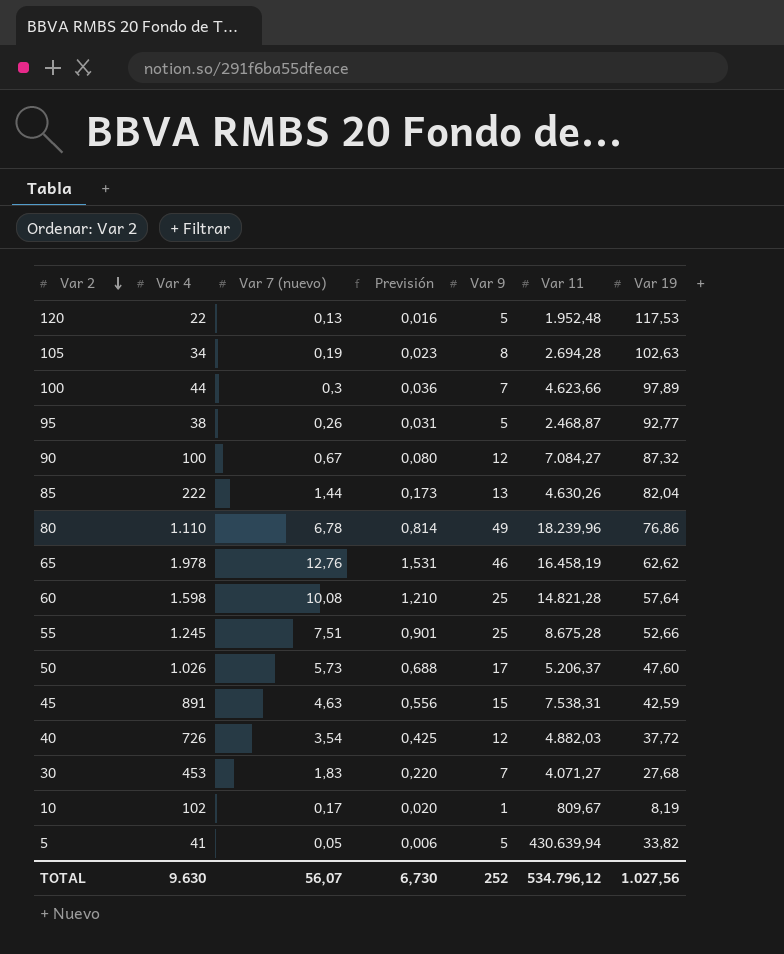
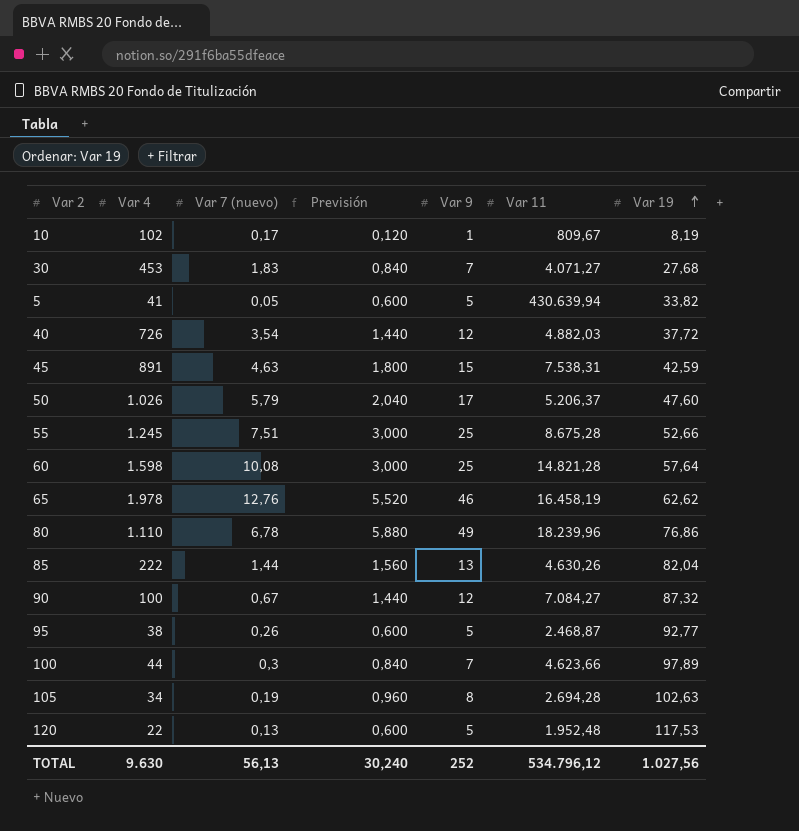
row order: Var 2 descending -> Var 19 ascending
column Previsión | formula: [Var 7 (nuevo)] * 0,12 -> [Var 9] * 0,12
50 | Var 7 (nuevo): 5,73 -> 5,79
TOTAL | Var 7 (nuevo): 56,07 -> 56,13
TOTAL | Previsión: 6,730 -> 30,240

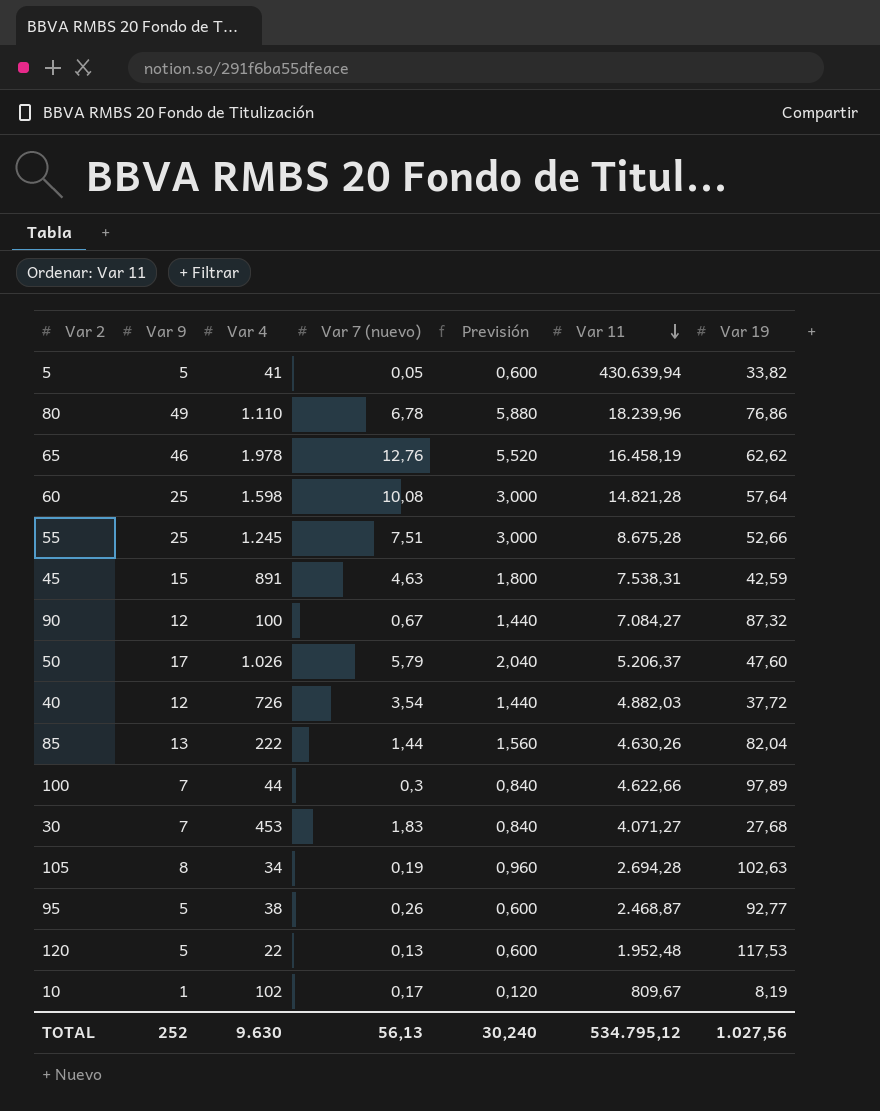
row order: Var 19 ascending -> Var 11 descending
column Var 9 | position: 5 -> 2
100 | Var 11: 4.623,66 -> 4.622,66
TOTAL | Var 11: 534.796,12 -> 534.795,12

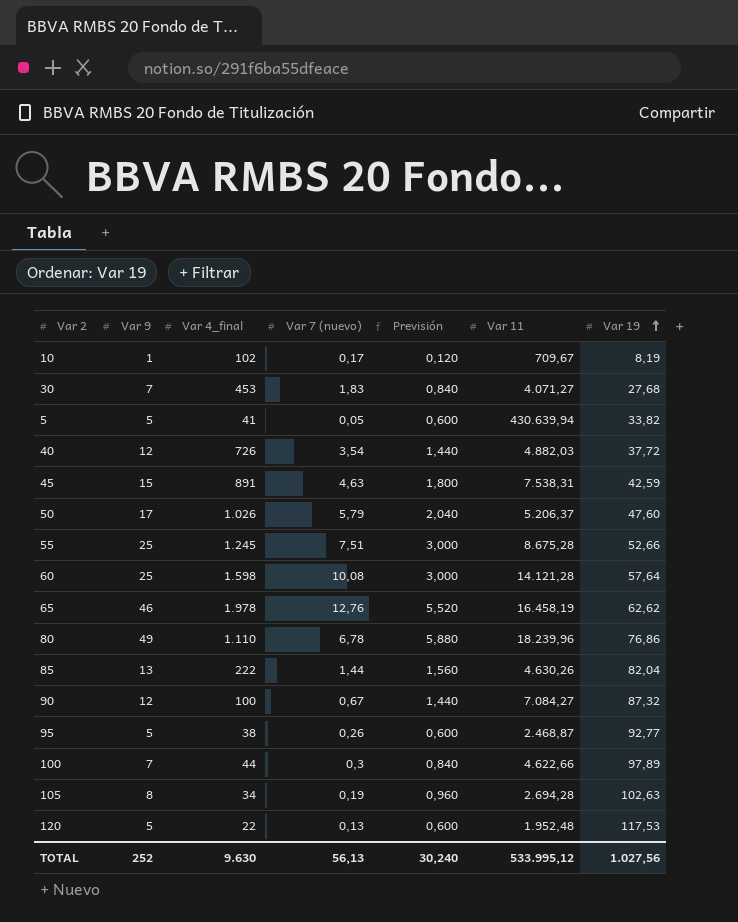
row order: Var 11 descending -> Var 19 ascending
column name: Var 4 -> Var 4_final
10 | Var 11: 809,67 -> 709,67
60 | Var 11: 14.821,28 -> 14.121,28
TOTAL | Var 11: 534.795,12 -> 533.995,12

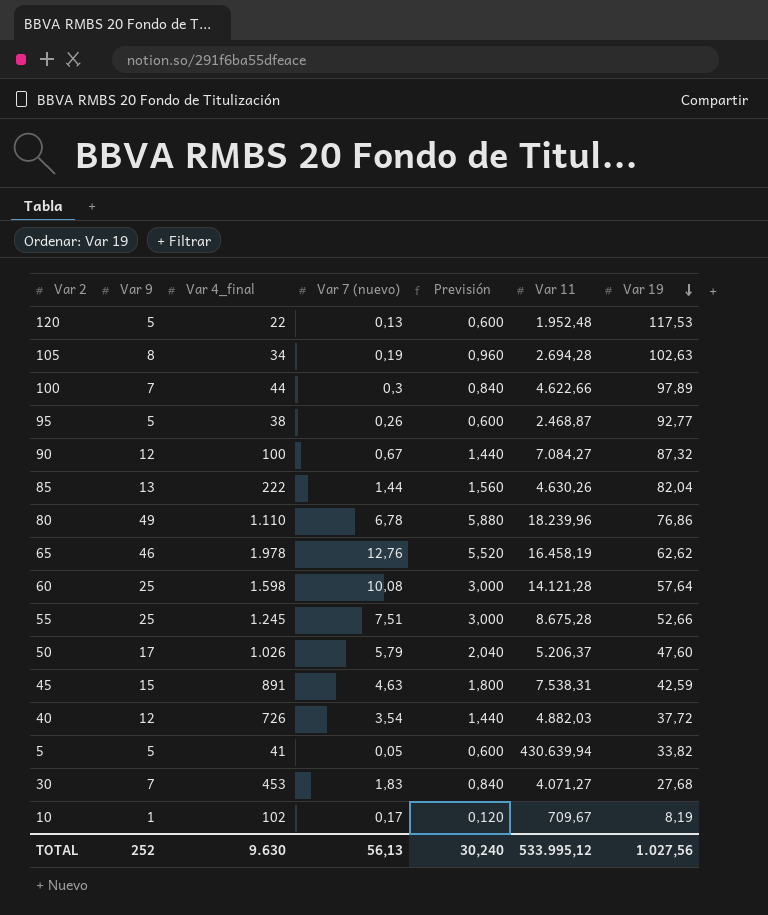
row order: Var 19 ascending -> Var 19 descending

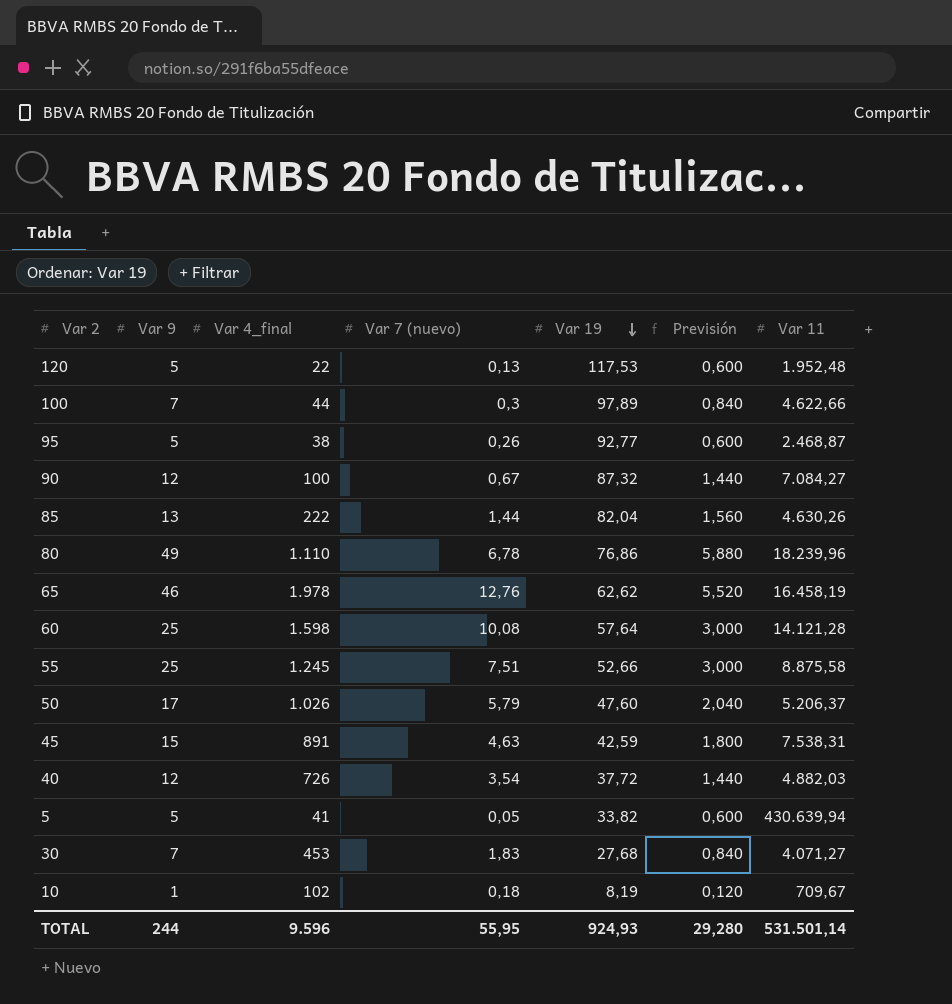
column Var 19 | position: 7 -> 5
row 105: 8 | 34 | 0,19 | 0,960 | 2.694,28 | 102,63 -> none
55 | Var 11: 8.675,28 -> 8.875,58
10 | Var 7 (nuevo): 0,17 -> 0,18
TOTAL | Var 9: 252 -> 244
TOTAL | Var 4_final: 9.630 -> 9.596
TOTAL | Var 7 (nuevo): 56,13 -> 55,95
TOTAL | Var 19: 1.027,56 -> 924,93
TOTAL | Previsión: 30,240 -> 29,280
TOTAL | Var 11: 533.995,12 -> 531.501,14

